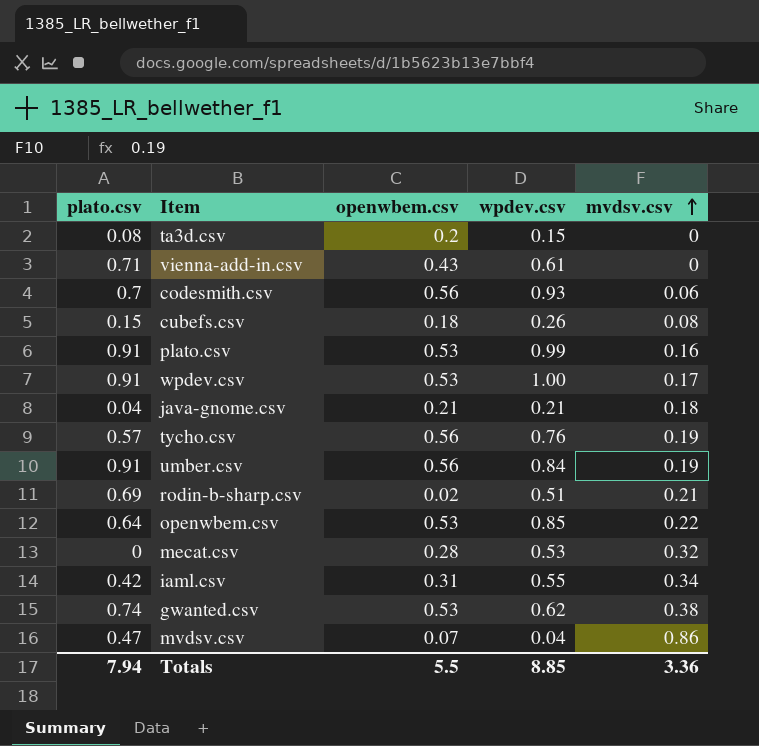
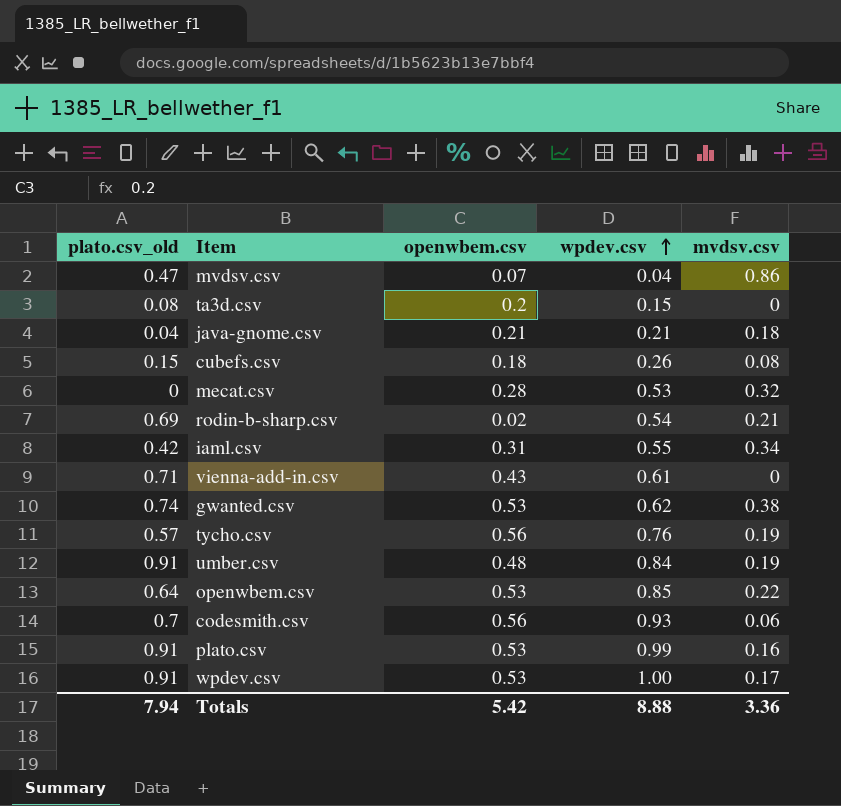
row order: mvdsv.csv ascending -> wpdev.csv ascending
column name: plato.csv -> plato.csv_old
rodin-b-sharp.csv | wpdev.csv: 0.51 -> 0.54
umber.csv | openwbem.csv: 0.56 -> 0.48
Totals | openwbem.csv: 5.5 -> 5.42
Totals | wpdev.csv: 8.85 -> 8.88

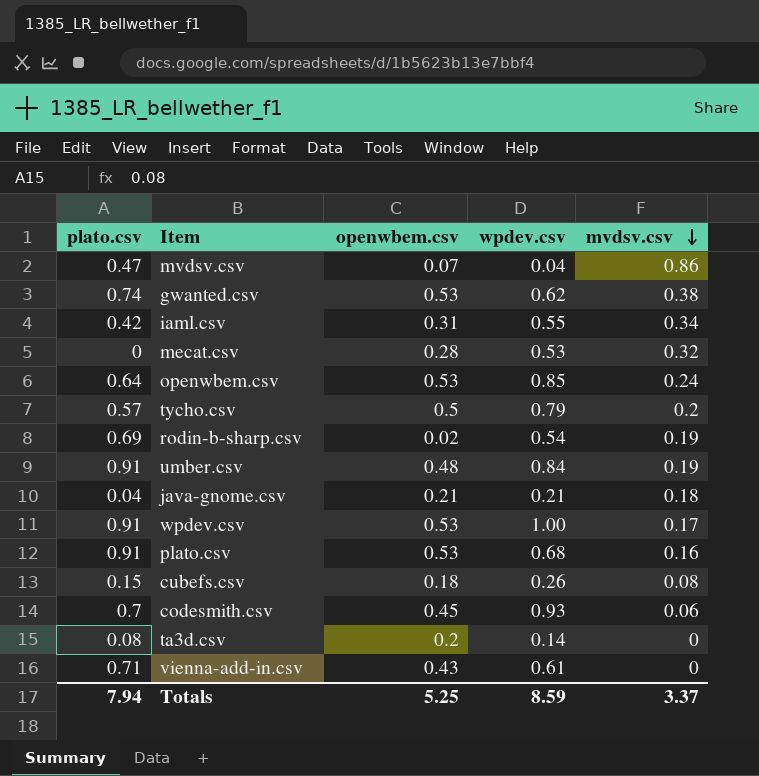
row order: wpdev.csv ascending -> mvdsv.csv descending
column name: plato.csv_old -> plato.csv
openwbem.csv | mvdsv.csv: 0.22 -> 0.24
tycho.csv | openwbem.csv: 0.56 -> 0.5
tycho.csv | wpdev.csv: 0.76 -> 0.79
tycho.csv | mvdsv.csv: 0.19 -> 0.2
rodin-b-sharp.csv | mvdsv.csv: 0.21 -> 0.19
plato.csv | wpdev.csv: 0.99 -> 0.68
codesmith.csv | openwbem.csv: 0.56 -> 0.45
ta3d.csv | wpdev.csv: 0.15 -> 0.14
Totals | openwbem.csv: 5.42 -> 5.25
Totals | wpdev.csv: 8.88 -> 8.59
Totals | mvdsv.csv: 3.36 -> 3.37

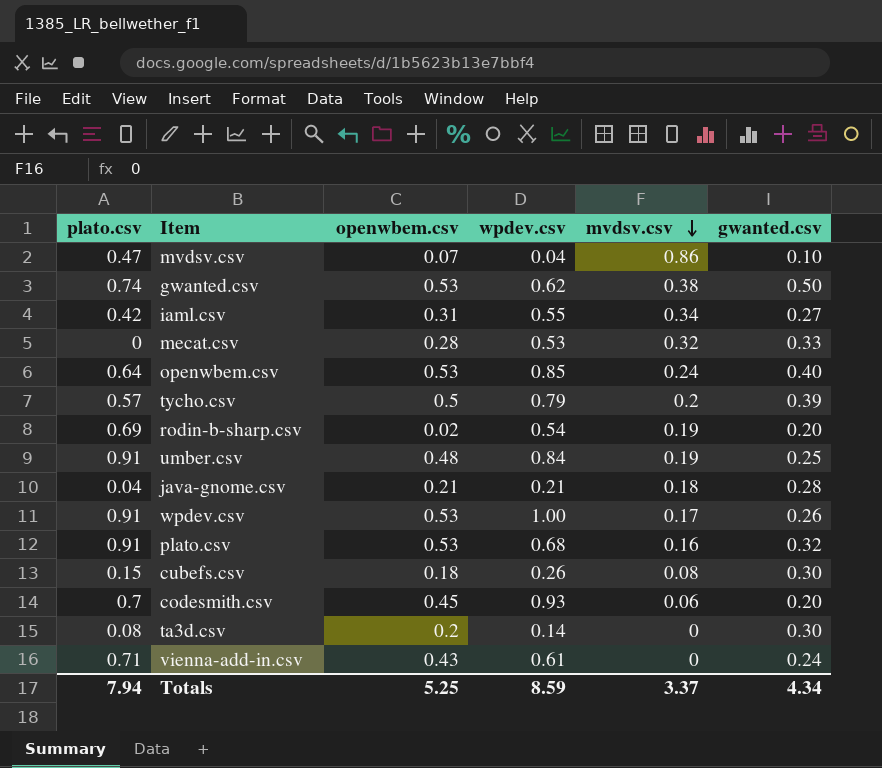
column gwanted.csv | position: none -> 6

